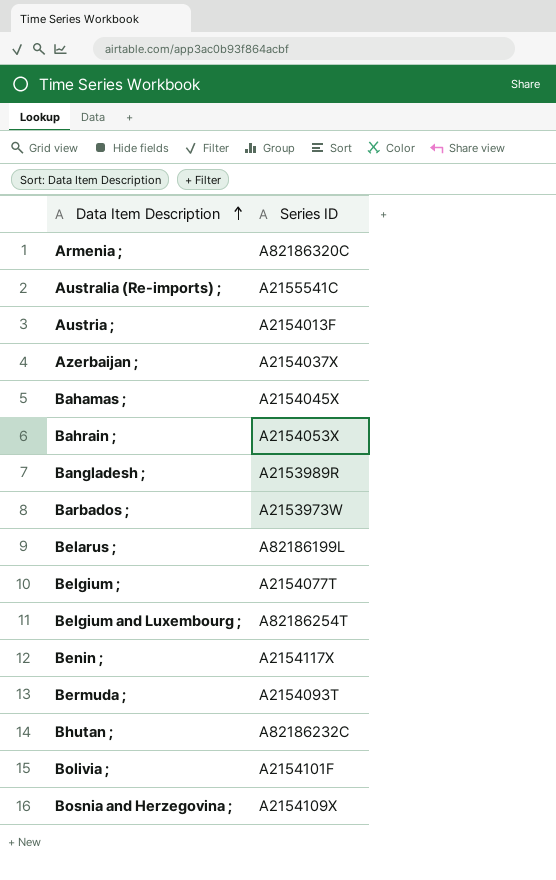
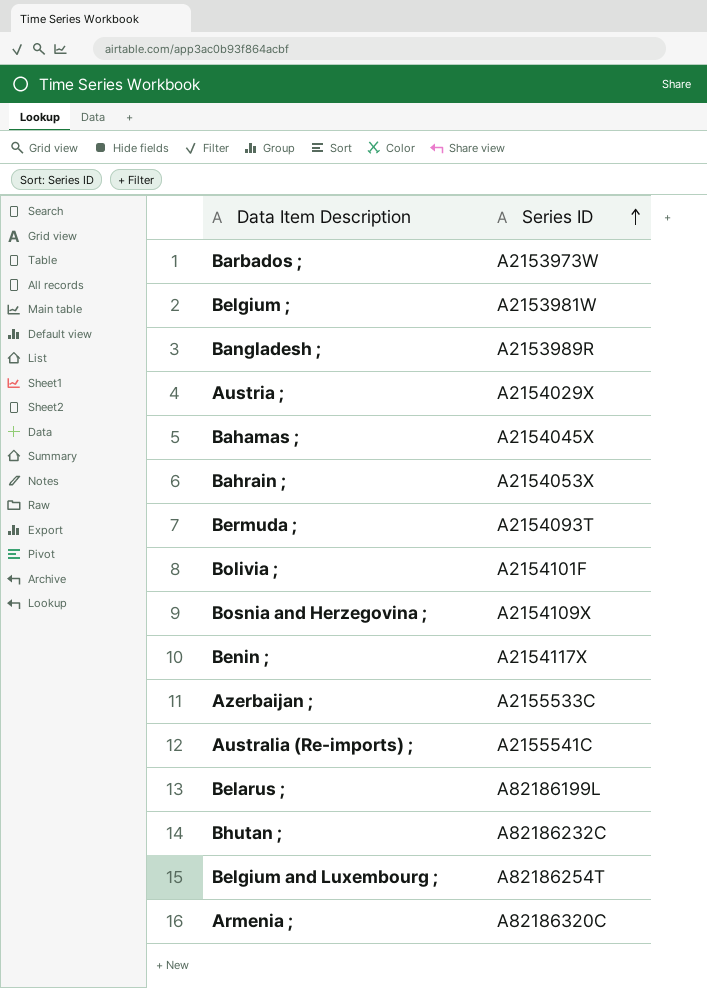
row order: Data Item Description ascending -> Series ID ascending
Belgium ; | Series ID: A2154077T -> A2153981W
Austria ; | Series ID: A2154013F -> A2154029X
Azerbaijan ; | Series ID: A2154037X -> A2155533C

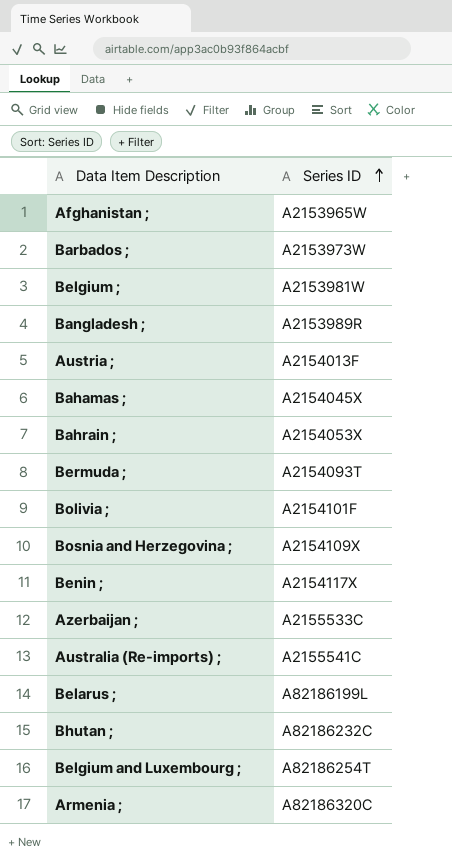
row Afghanistan ;: none -> A2153965W
Austria ; | Series ID: A2154029X -> A2154013F

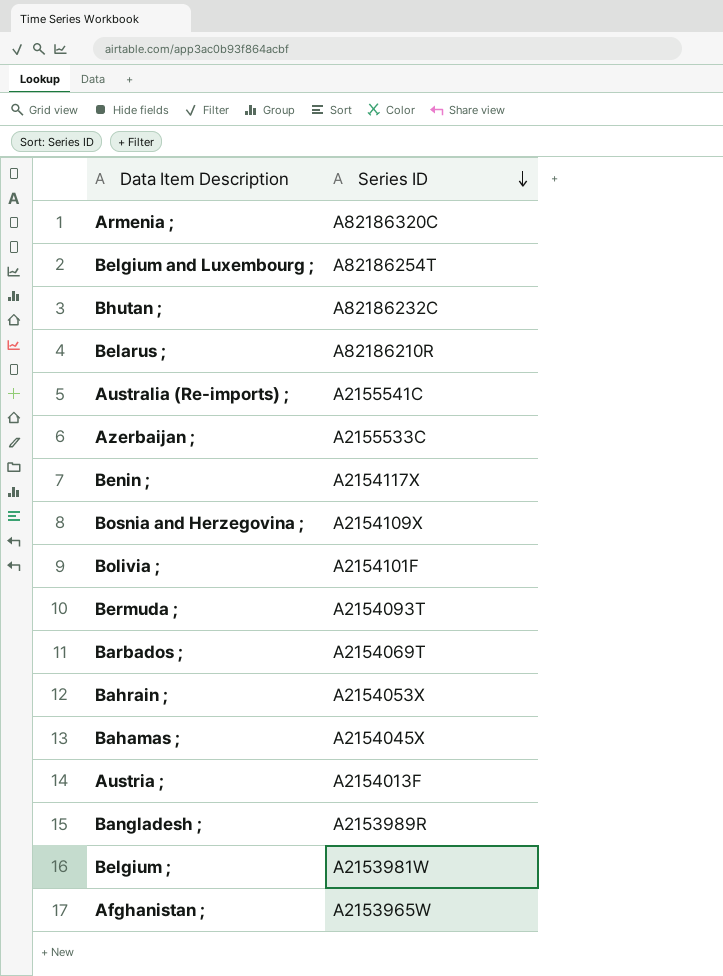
row order: Series ID ascending -> Series ID descending
Belarus ; | Series ID: A82186199L -> A82186210R
Barbados ; | Series ID: A2153973W -> A2154069T

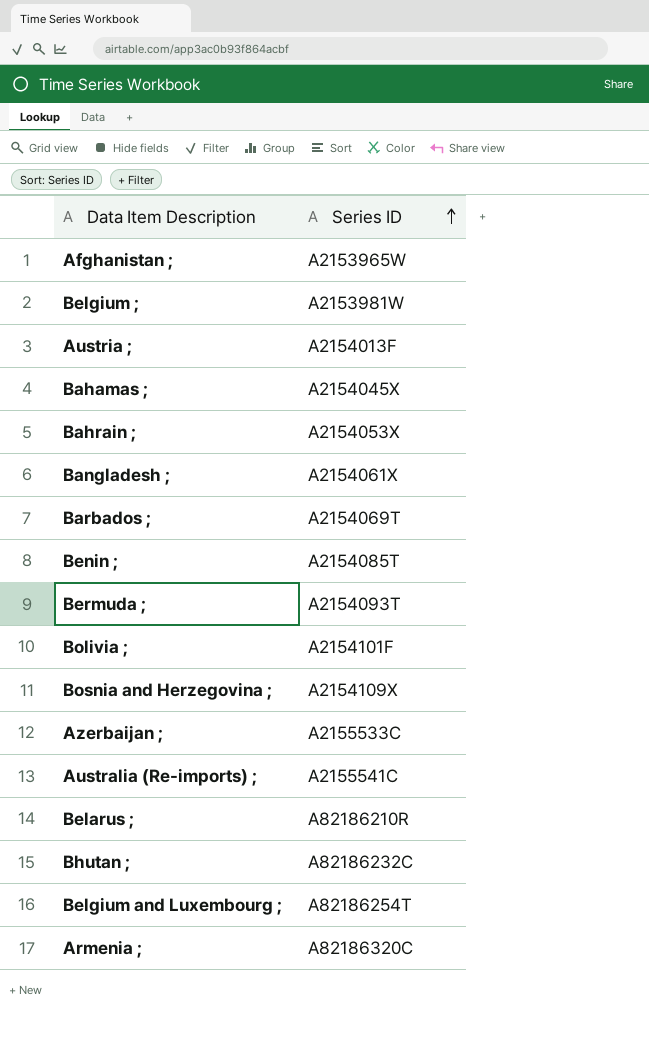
row order: Series ID descending -> Series ID ascending
Bangladesh ; | Series ID: A2153989R -> A2154061X
Benin ; | Series ID: A2154117X -> A2154085T

